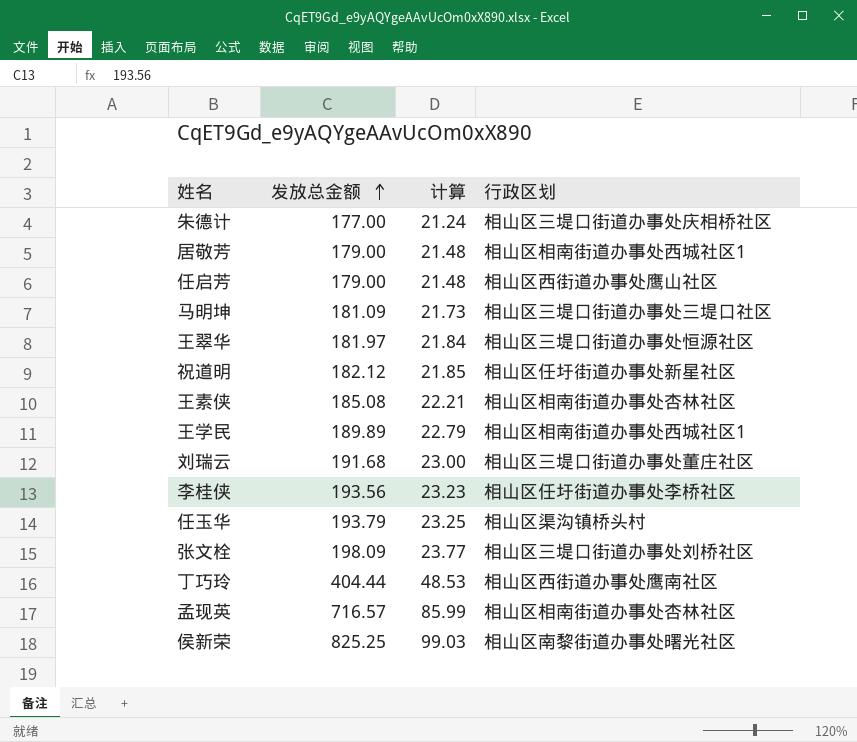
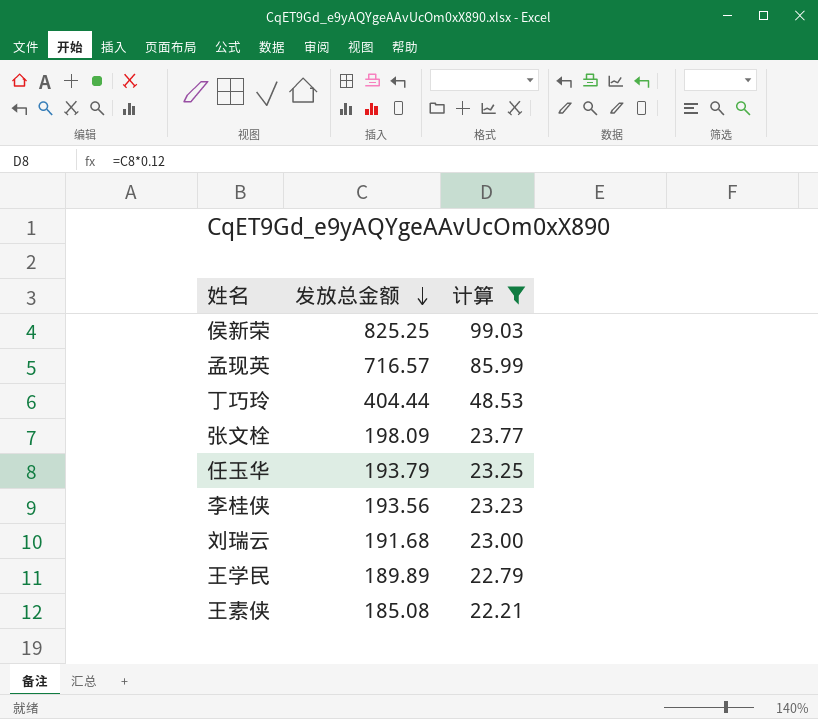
filter: none -> 计算 >= 22.21
row order: 发放总金额 ascending -> 发放总金额 descending
column 行政区划 | position: 4 -> none

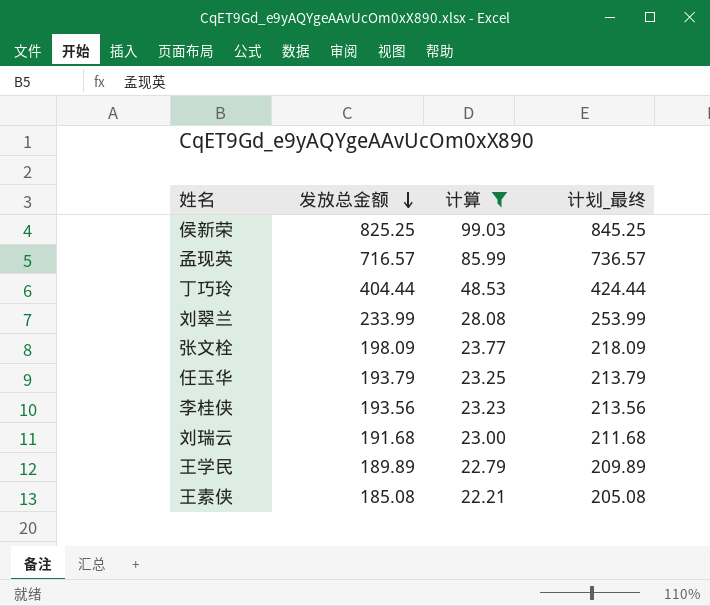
column 计划_最终 | formula: none -> [发放总金额] + 20
row 刘翠兰: none -> 233.99 | 28.08 | 253.99

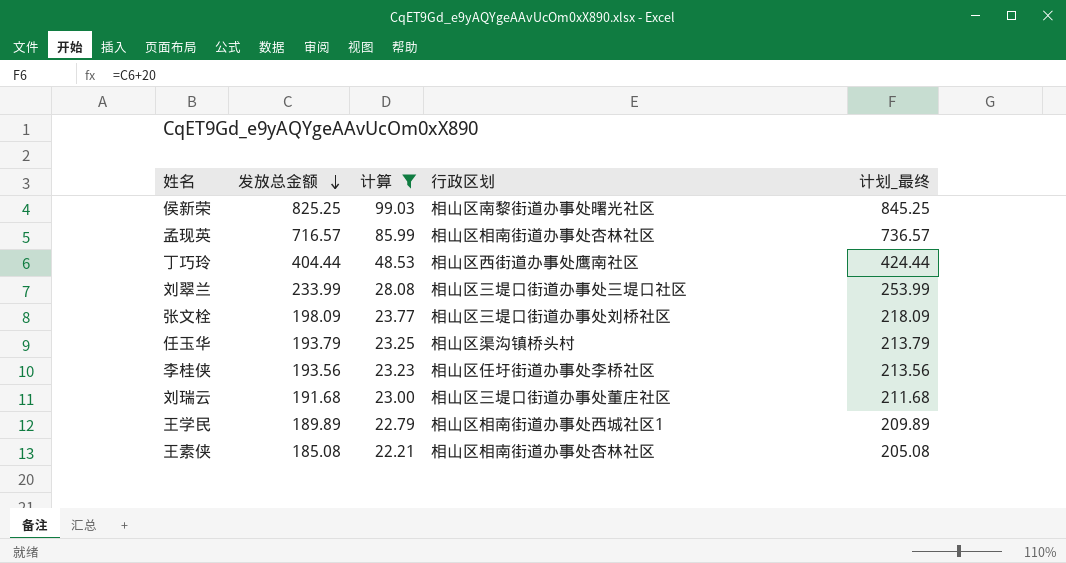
column 行政区划 | position: none -> 4

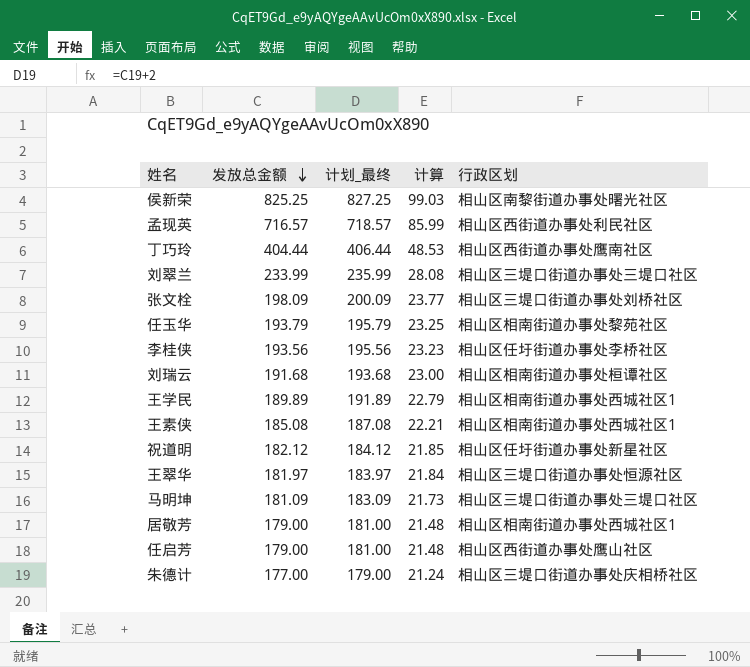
filter: 计算 >= 22.21 -> none
column 计划_最终 | formula: [发放总金额] + 20 -> [发放总金额] + 2
column 计划_最终 | position: 5 -> 3
孟现英 | 行政区划: 相山区相南街道办事处杏林社区 -> 相山区西街道办事处利民社区
任玉华 | 行政区划: 相山区渠沟镇桥头村 -> 相山区相南街道办事处黎苑社区
刘瑞云 | 行政区划: 相山区三堤口街道办事处董庄社区 -> 相山区相南街道办事处桓谭社区
王素侠 | 行政区划: 相山区相南街道办事处杏林社区 -> 相山区相南街道办事处西城社区1

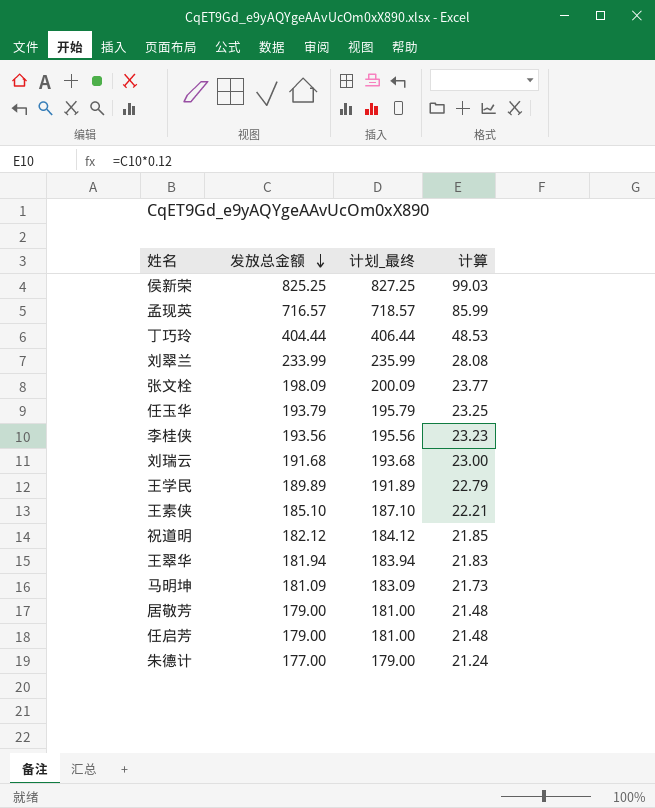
column 行政区划 | position: 5 -> none
王素侠 | 发放总金额: 185.08 -> 185.10
王素侠 | 计划_最终: 187.08 -> 187.10
王翠华 | 发放总金额: 181.97 -> 181.94
王翠华 | 计划_最终: 183.97 -> 183.94
王翠华 | 计算: 21.84 -> 21.83

